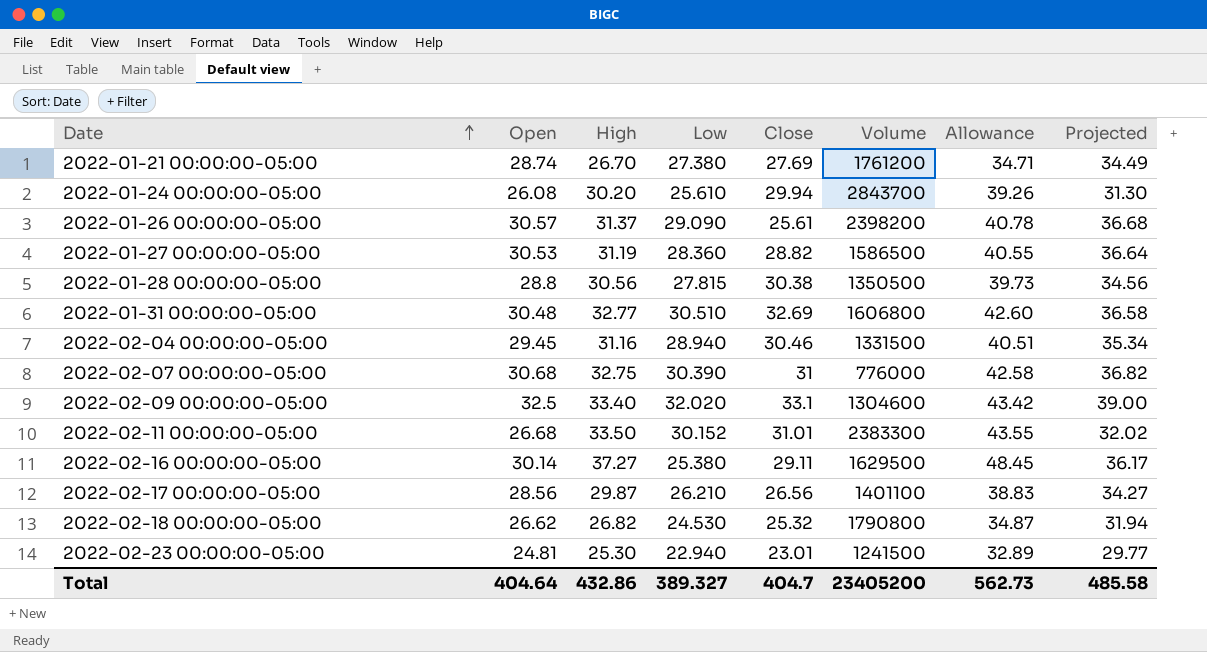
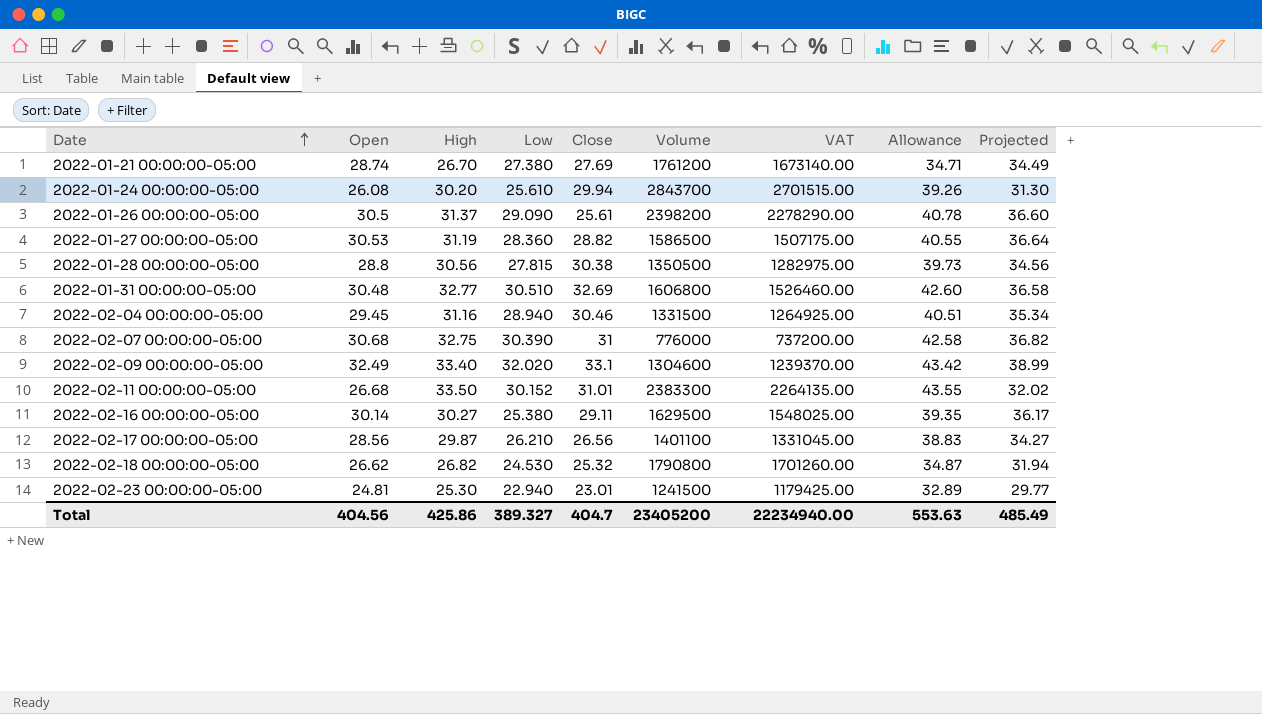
column VAT | formula: none -> [Volume] * 0.95
2022-01-26 00:00:00-05:00 | Open: 30.57 -> 30.5
2022-01-26 00:00:00-05:00 | Projected: 36.68 -> 36.60
2022-02-09 00:00:00-05:00 | Open: 32.5 -> 32.49
2022-02-09 00:00:00-05:00 | Projected: 39.00 -> 38.99
2022-02-16 00:00:00-05:00 | High: 37.27 -> 30.27
2022-02-16 00:00:00-05:00 | Allowance: 48.45 -> 39.35
Total | Open: 404.64 -> 404.56
Total | High: 432.86 -> 425.86
Total | Allowance: 562.73 -> 553.63
Total | Projected: 485.58 -> 485.49

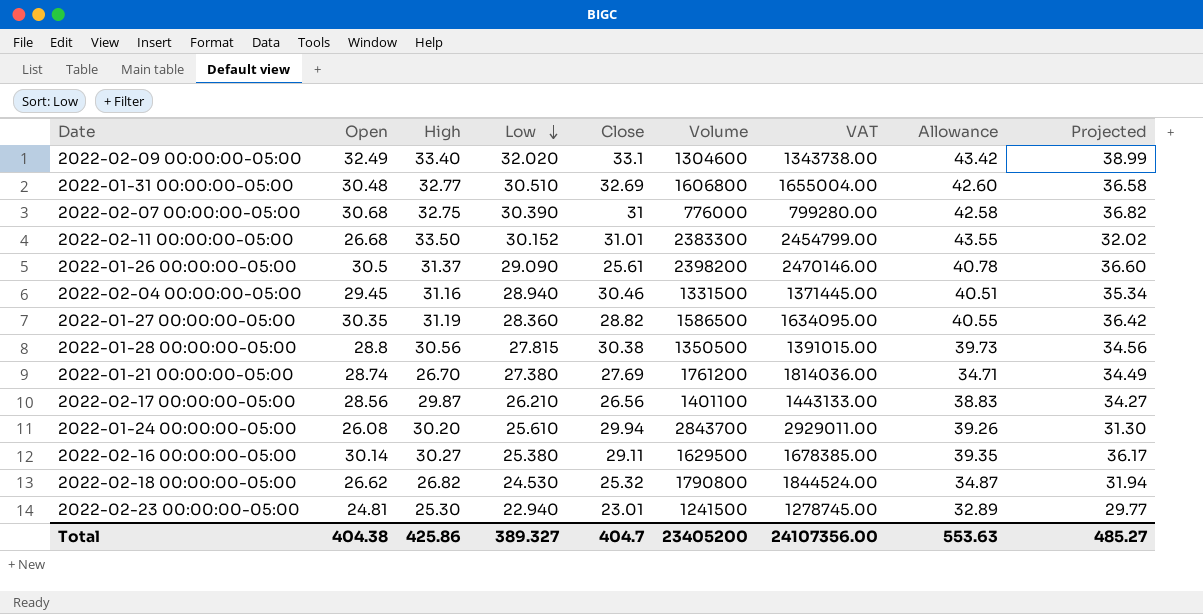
row order: Date ascending -> Low descending
column VAT | formula: [Volume] * 0.95 -> [Volume] * 1.03
2022-01-27 00:00:00-05:00 | Open: 30.53 -> 30.35
2022-01-27 00:00:00-05:00 | Projected: 36.64 -> 36.42
Total | Open: 404.56 -> 404.38
Total | VAT: 22234940.00 -> 24107356.00
Total | Projected: 485.49 -> 485.27

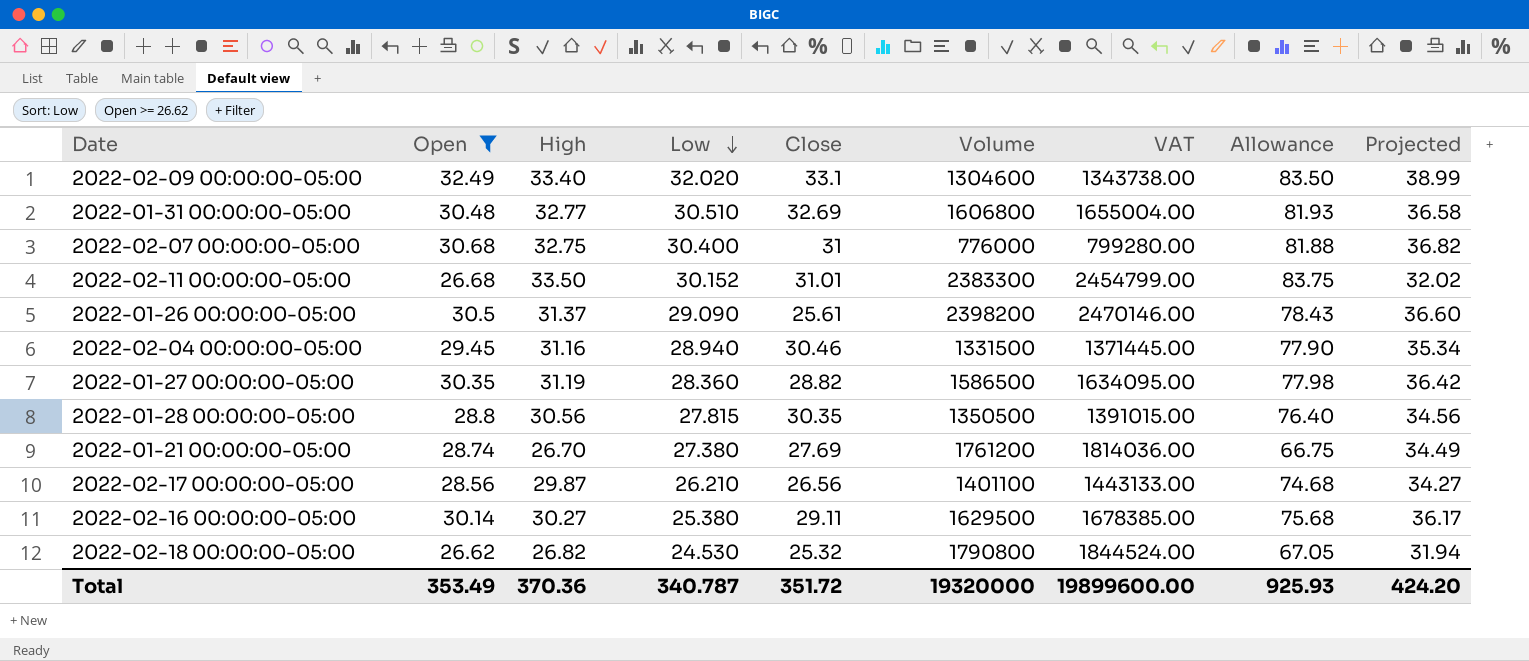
filter: none -> Open >= 26.62
column Allowance | formula: [High] * 1.3 -> [High] * 2.5
2022-02-07 00:00:00-05:00 | Low: 30.390 -> 30.400
2022-01-28 00:00:00-05:00 | Close: 30.38 -> 30.35
Total | Open: 404.38 -> 353.49
Total | High: 425.86 -> 370.36
Total | Low: 389.327 -> 340.787
Total | Close: 404.7 -> 351.72
Total | Volume: 23405200 -> 19320000
Total | VAT: 24107356.00 -> 19899600.00
Total | Allowance: 553.63 -> 925.93
Total | Projected: 485.27 -> 424.20

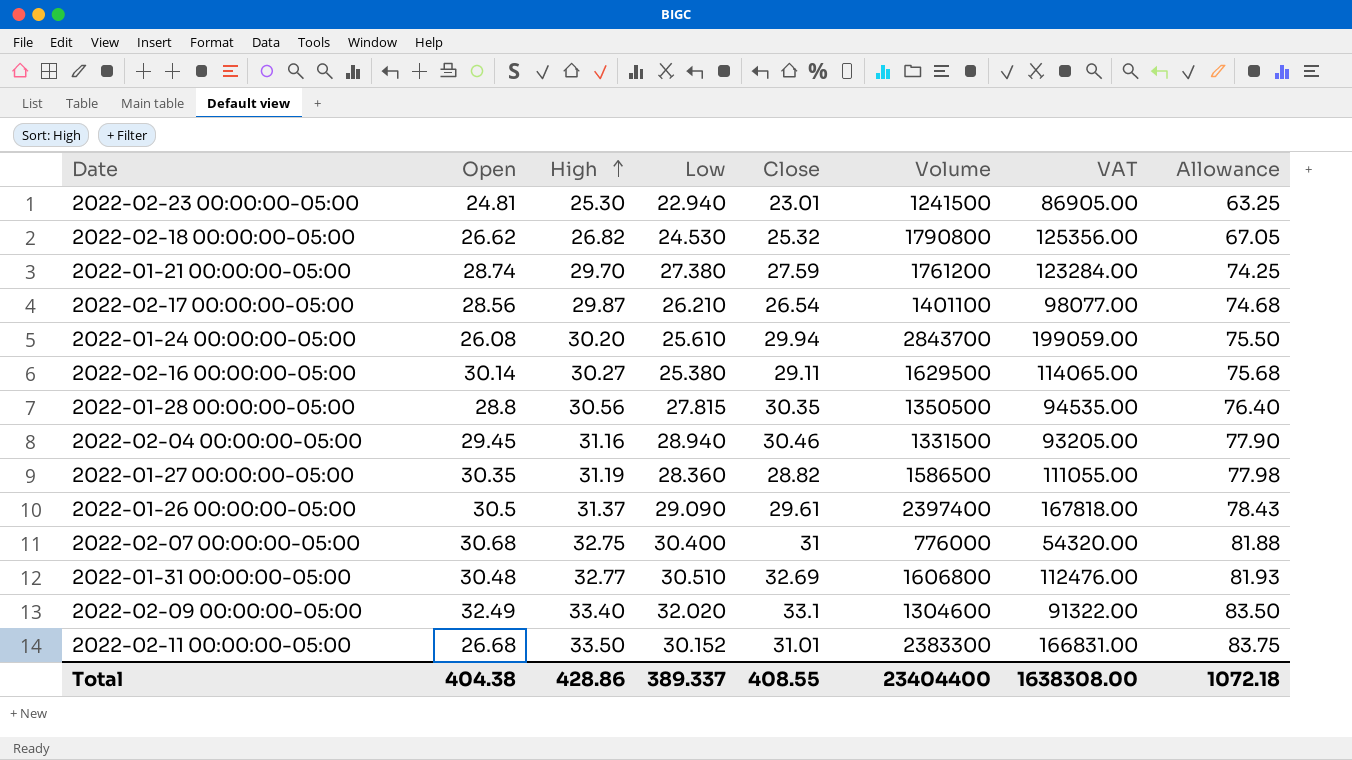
filter: Open >= 26.62 -> none
row order: Low descending -> High ascending
column Projected | formula: [Open] * 1.2 -> none
column VAT | formula: [Volume] * 1.03 -> [Volume] * 0.07
2022-01-21 00:00:00-05:00 | High: 26.70 -> 29.70
2022-01-21 00:00:00-05:00 | Close: 27.69 -> 27.59
2022-01-21 00:00:00-05:00 | Allowance: 66.75 -> 74.25
2022-02-17 00:00:00-05:00 | Close: 26.56 -> 26.54
2022-01-26 00:00:00-05:00 | Close: 25.61 -> 29.61
2022-01-26 00:00:00-05:00 | Volume: 2398200 -> 2397400
Total | Open: 353.49 -> 404.38
Total | High: 370.36 -> 428.86
Total | Low: 340.787 -> 389.337
Total | Close: 351.72 -> 408.55
Total | Volume: 19320000 -> 23404400
Total | VAT: 19899600.00 -> 1638308.00
Total | Allowance: 925.93 -> 1072.18

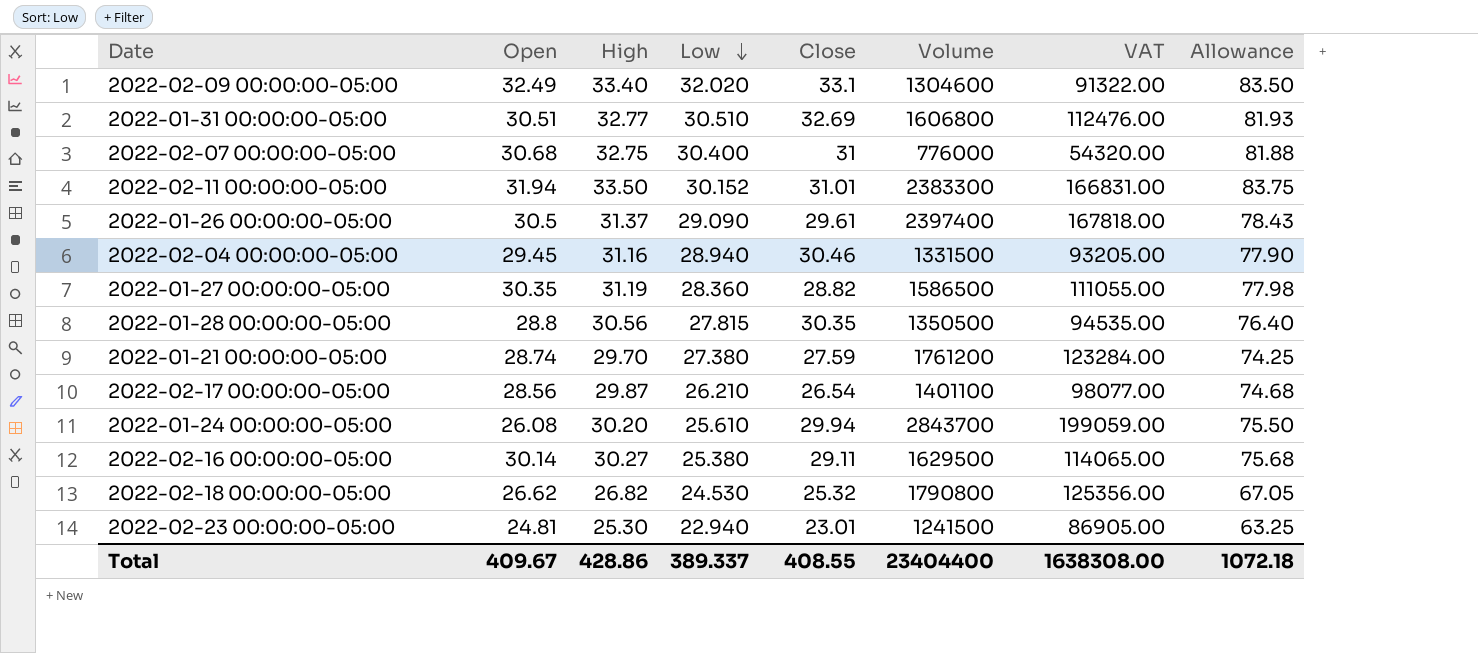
row order: High ascending -> Low descending
2022-01-31 00:00:00-05:00 | Open: 30.48 -> 30.51
2022-02-11 00:00:00-05:00 | Open: 26.68 -> 31.94
Total | Open: 404.38 -> 409.67

